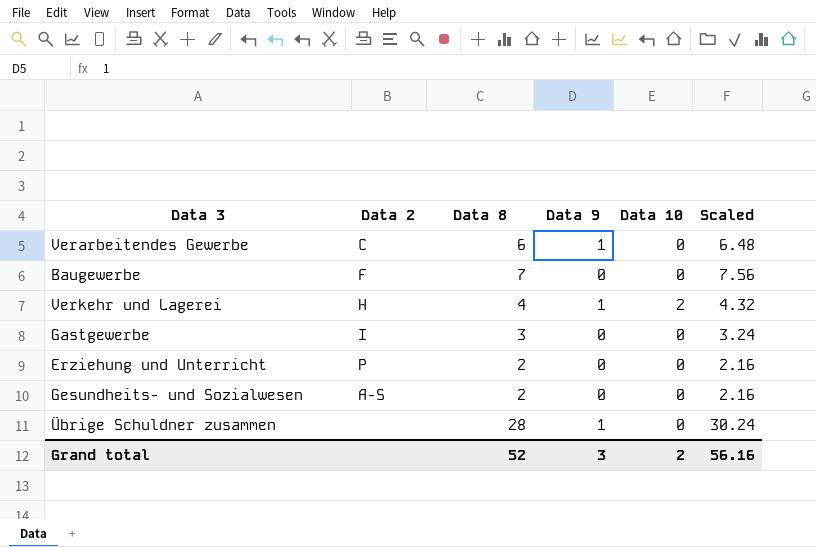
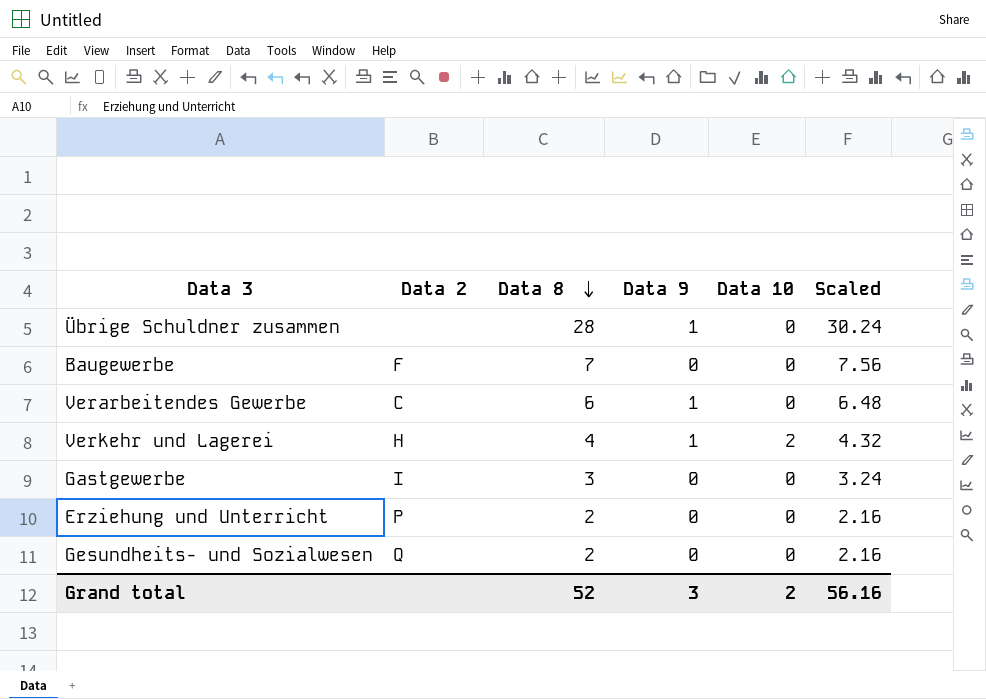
row order: none -> Data 8 descending
Gesundheits- und Sozialwesen | Data 2: A-S -> Q

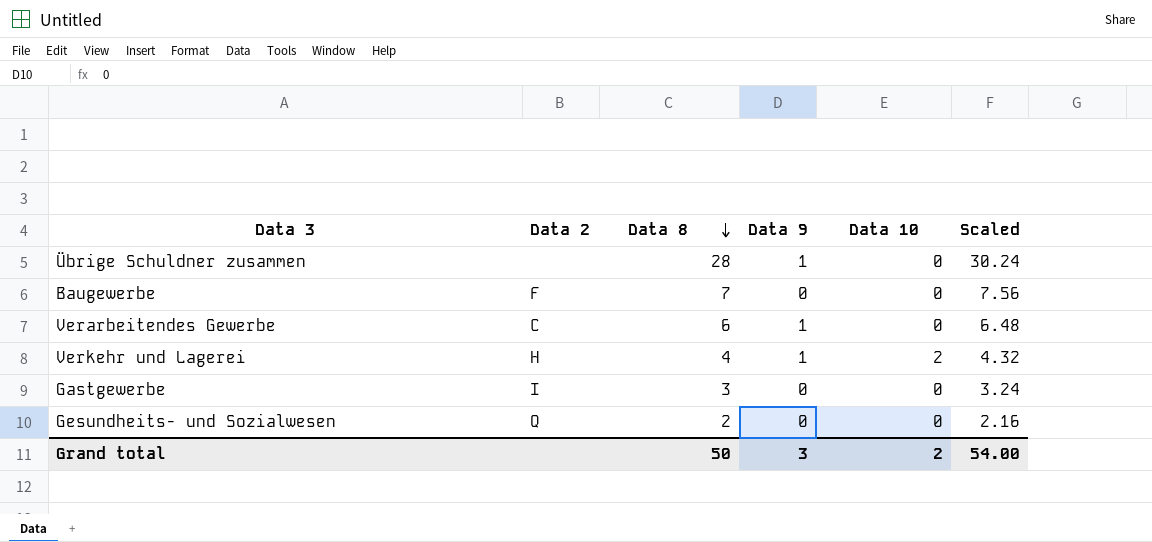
row Erziehung und Unterricht: P | 2 | 0 | 0 | 2.16 -> none
Grand total | Data 8: 52 -> 50
Grand total | Scaled: 56.16 -> 54.00

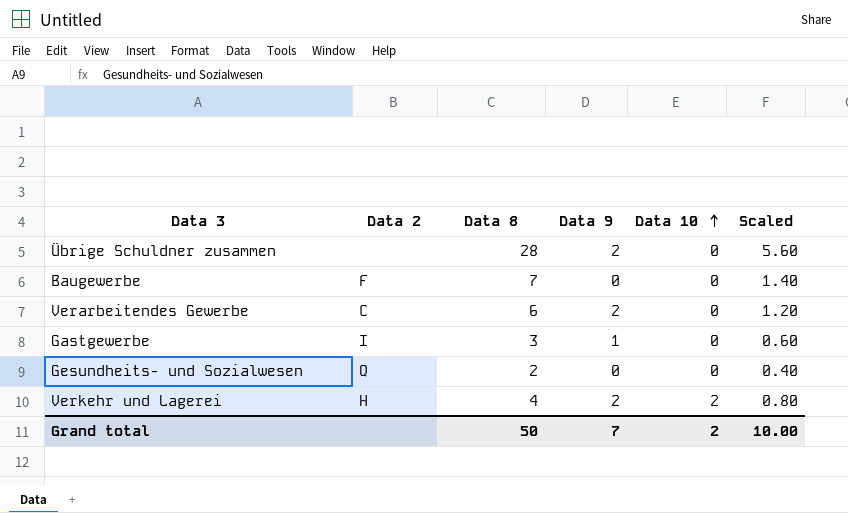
row order: Data 8 descending -> Data 10 ascending
column Scaled | formula: [Data 8] * 1.08 -> [Data 8] * 0.2
Übrige Schuldner zusammen | Data 9: 1 -> 2
Verarbeitendes Gewerbe | Data 9: 1 -> 2
Gastgewerbe | Data 9: 0 -> 1
Verkehr und Lagerei | Data 9: 1 -> 2
Grand total | Data 9: 3 -> 7
Grand total | Scaled: 54.00 -> 10.00

